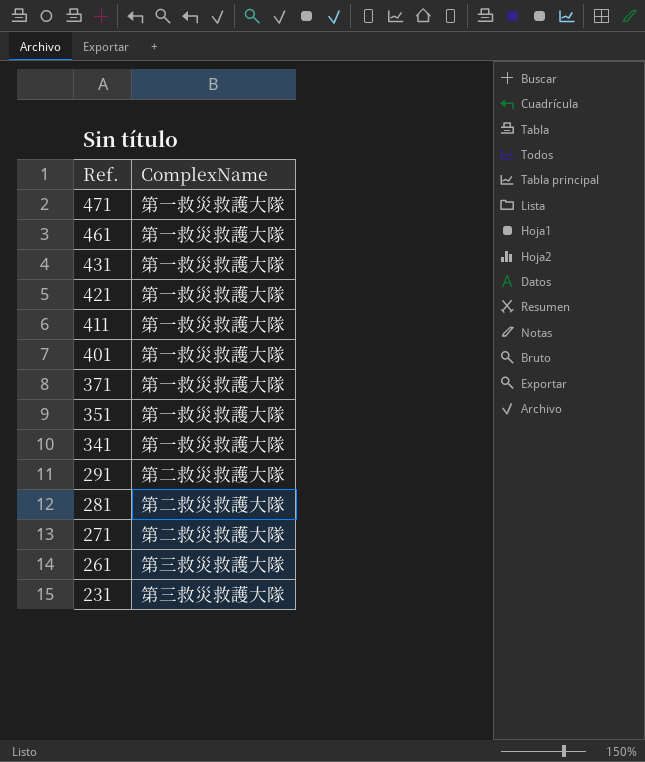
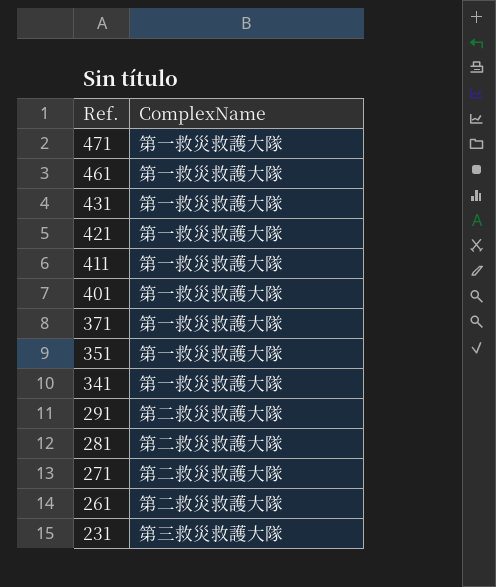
261 | ComplexName: 第三救災救護大隊 -> 第二救災救護大隊

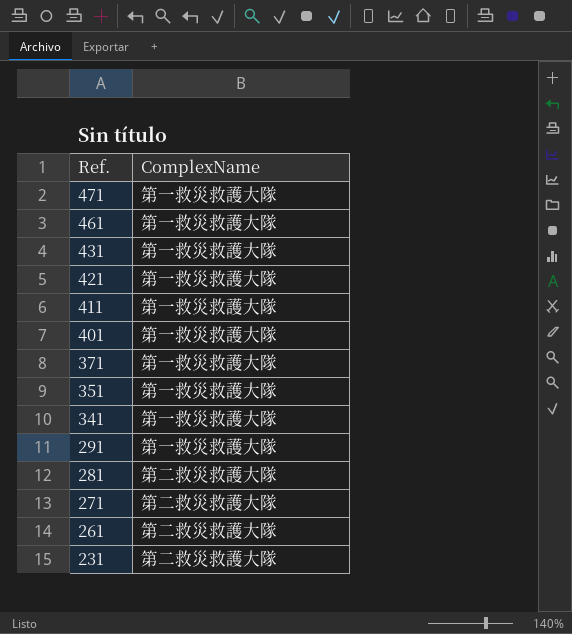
291 | ComplexName: 第二救災救護大隊 -> 第一救災救護大隊
231 | ComplexName: 第三救災救護大隊 -> 第二救災救護大隊

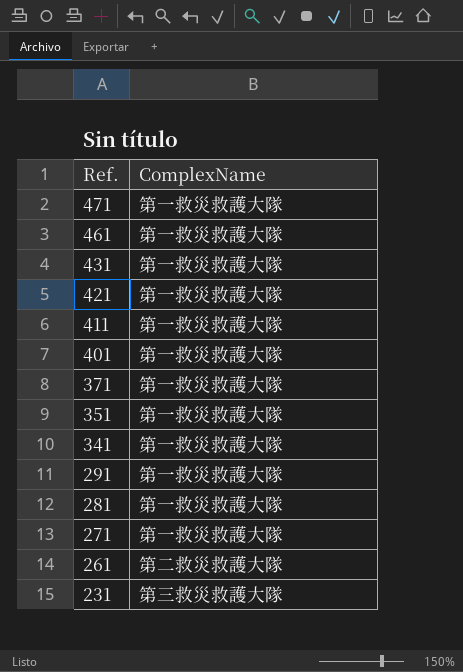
281 | ComplexName: 第二救災救護大隊 -> 第一救災救護大隊
271 | ComplexName: 第二救災救護大隊 -> 第一救災救護大隊
231 | ComplexName: 第二救災救護大隊 -> 第三救災救護大隊

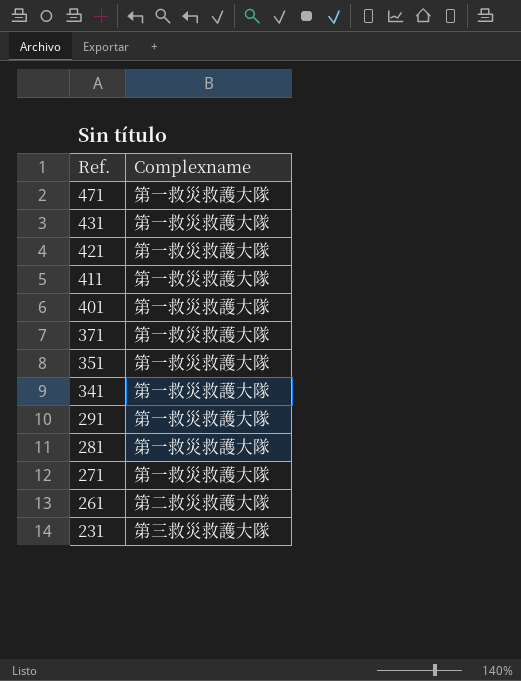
column name: ComplexName -> Complexname
row 461: 第一救災救護大隊 -> none

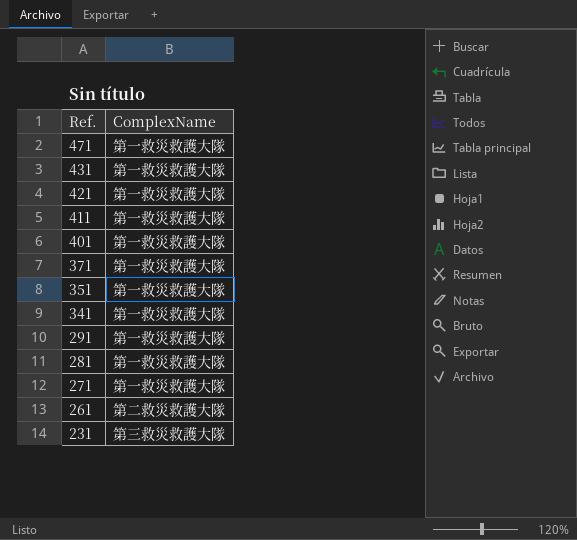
column name: Complexname -> ComplexName

